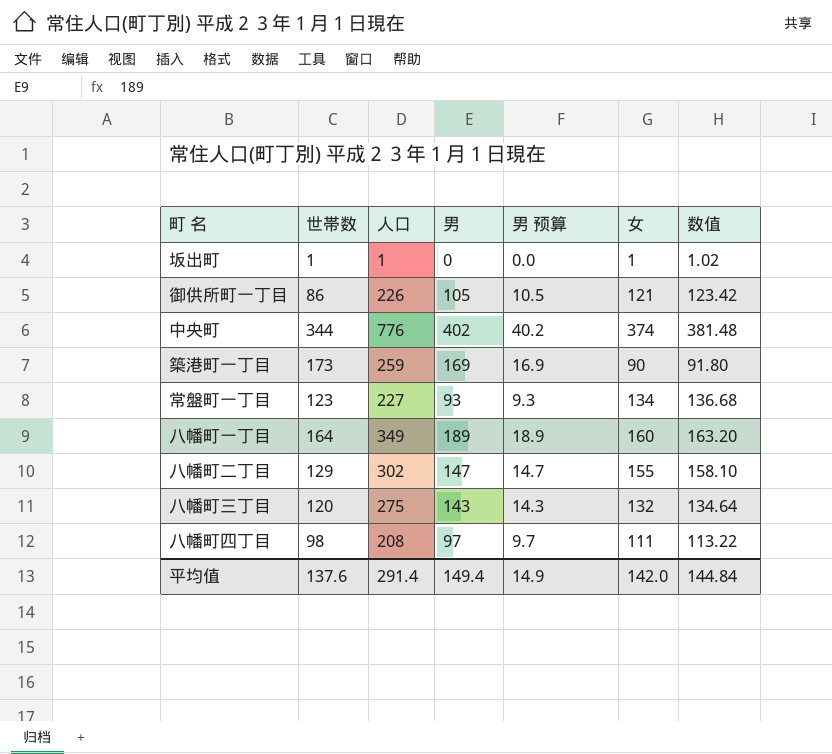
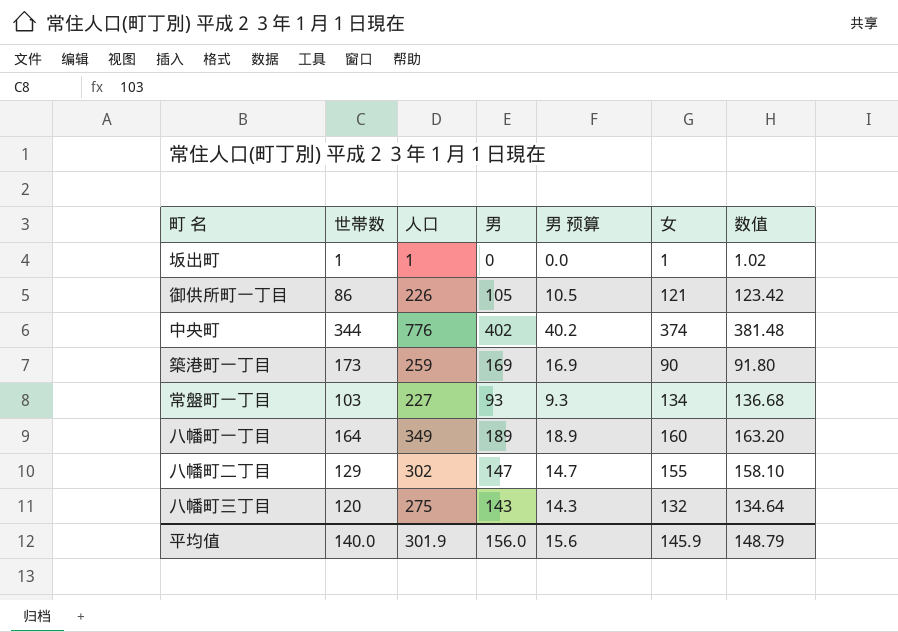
row 八幡町四丁目: 98 | 208 | 97 | 9.7 | 111 | 113.22 -> none
常盤町一丁目 | 世帯数: 123 -> 103
平均值 | 世帯数: 137.6 -> 140.0
平均值 | 人口: 291.4 -> 301.9
平均值 | 男: 149.4 -> 156.0
平均值 | 男 预算: 14.9 -> 15.6
平均值 | 女: 142.0 -> 145.9
平均值 | 数值: 144.84 -> 148.79

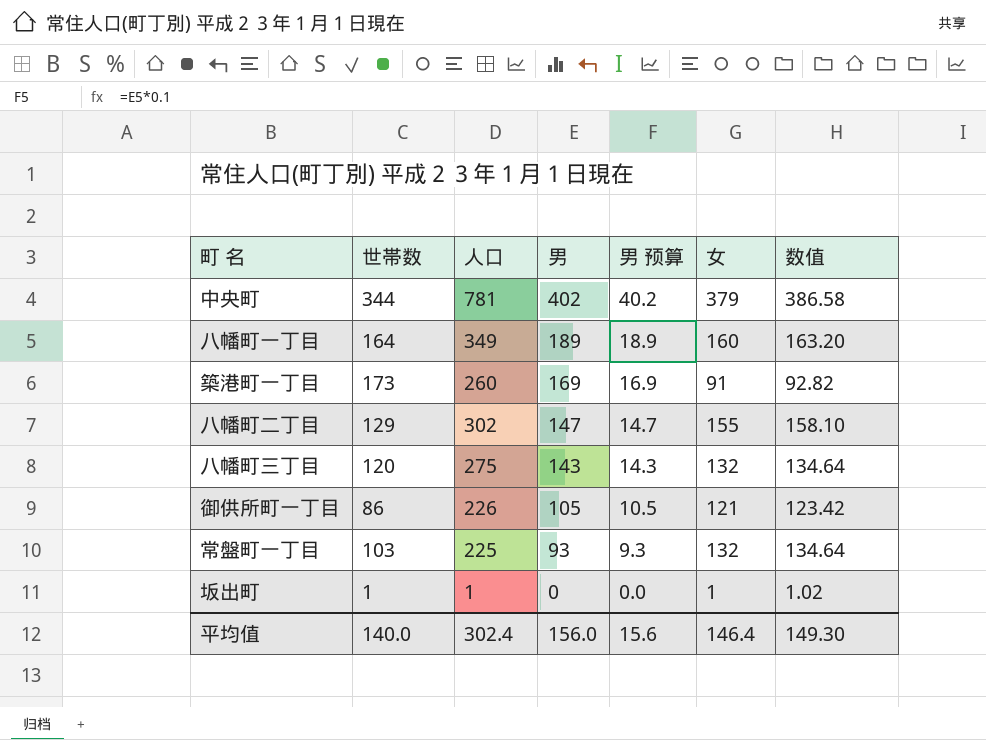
row order: none -> 男 descending
中央町 | 人口: 776 -> 781
中央町 | 女: 374 -> 379
中央町 | 数值: 381.48 -> 386.58
築港町一丁目 | 人口: 259 -> 260
築港町一丁目 | 女: 90 -> 91
築港町一丁目 | 数值: 91.80 -> 92.82
常盤町一丁目 | 人口: 227 -> 225
常盤町一丁目 | 女: 134 -> 132
常盤町一丁目 | 数值: 136.68 -> 134.64
平均值 | 人口: 301.9 -> 302.4
平均值 | 女: 145.9 -> 146.4
平均值 | 数值: 148.79 -> 149.30

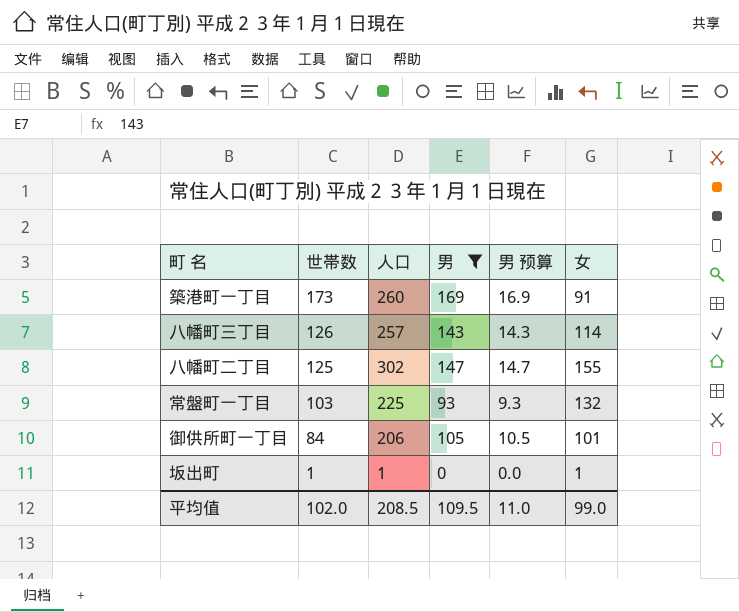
filter: none -> 男 <= 169
row order: 男 descending -> 世帯数 descending
column 数值 | formula: [女] * 1.02 -> none
八幡町三丁目 | 世帯数: 120 -> 126
八幡町三丁目 | 人口: 275 -> 257
八幡町三丁目 | 女: 132 -> 114
八幡町二丁目 | 世帯数: 129 -> 125
御供所町一丁目 | 世帯数: 86 -> 84
御供所町一丁目 | 人口: 226 -> 206
御供所町一丁目 | 女: 121 -> 101
平均值 | 世帯数: 140.0 -> 102.0
平均值 | 人口: 302.4 -> 208.5
平均值 | 男: 156.0 -> 109.5
平均值 | 男 预算: 15.6 -> 11.0
平均值 | 女: 146.4 -> 99.0

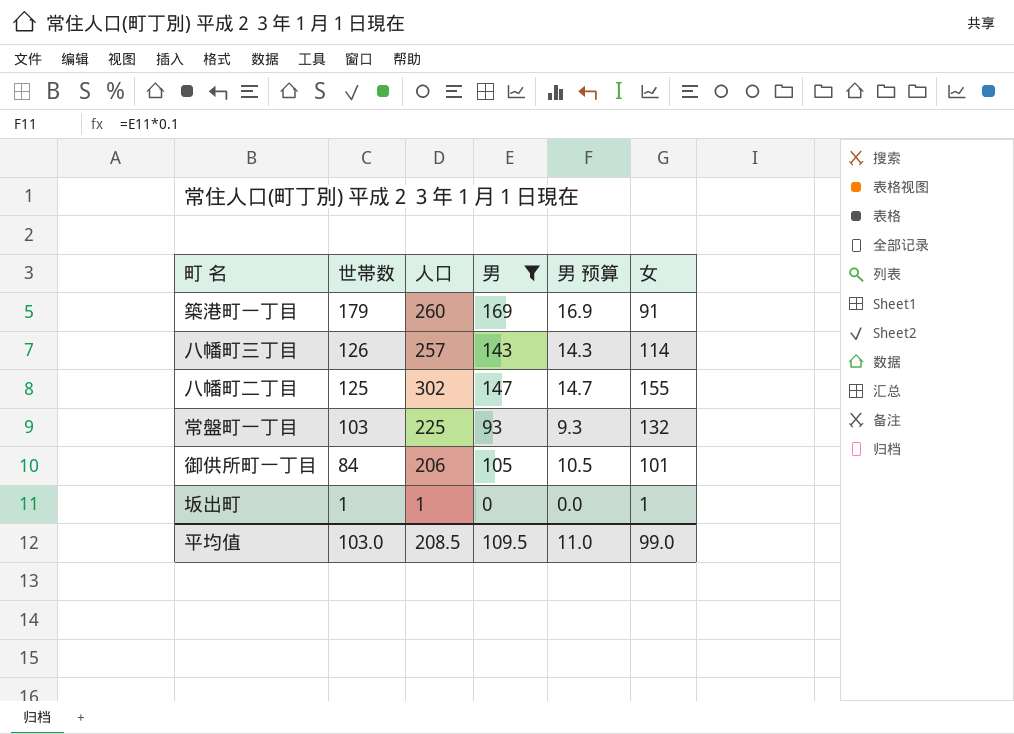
築港町一丁目 | 世帯数: 173 -> 179
平均值 | 世帯数: 102.0 -> 103.0

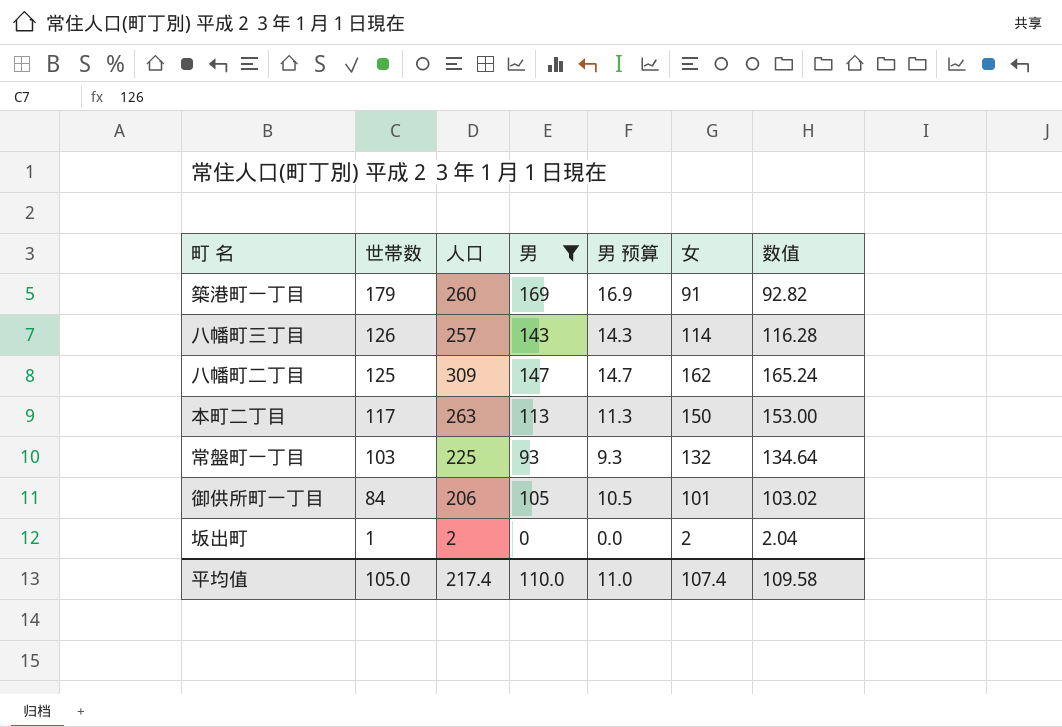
column 数值 | formula: none -> [女] * 1.02
八幡町二丁目 | 人口: 302 -> 309
八幡町二丁目 | 女: 155 -> 162
row 本町二丁目: none -> 117 | 263 | 113 | 11.3 | 150 | 153.00
坂出町 | 人口: 1 -> 2
坂出町 | 女: 1 -> 2
平均值 | 世帯数: 103.0 -> 105.0
平均值 | 人口: 208.5 -> 217.4
平均值 | 男: 109.5 -> 110.0
平均值 | 女: 99.0 -> 107.4

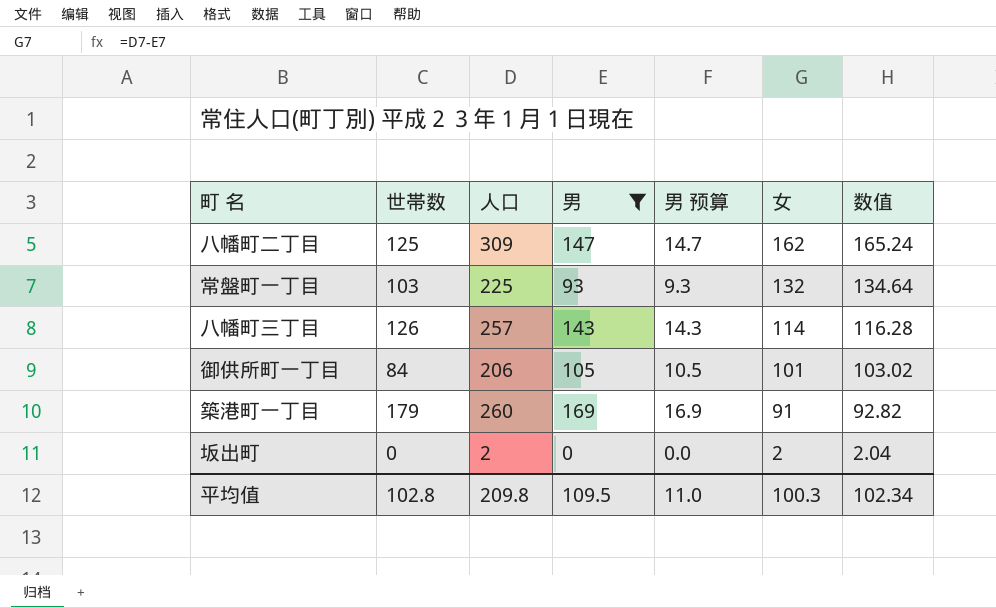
row order: 世帯数 descending -> 女 descending
row 本町二丁目: 117 | 263 | 113 | 11.3 | 150 | 153.00 -> none
坂出町 | 世帯数: 1 -> 0
平均值 | 世帯数: 105.0 -> 102.8
平均值 | 人口: 217.4 -> 209.8
平均值 | 男: 110.0 -> 109.5
平均值 | 女: 107.4 -> 100.3
平均值 | 数值: 109.58 -> 102.34

